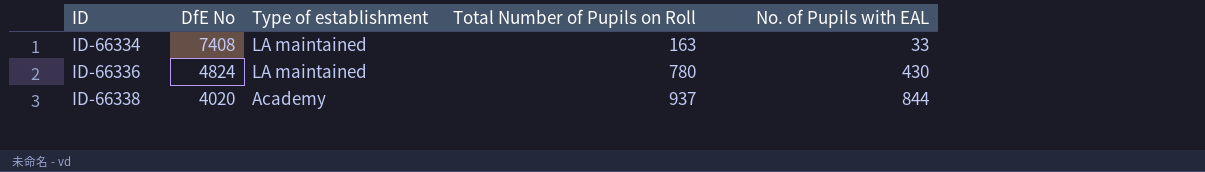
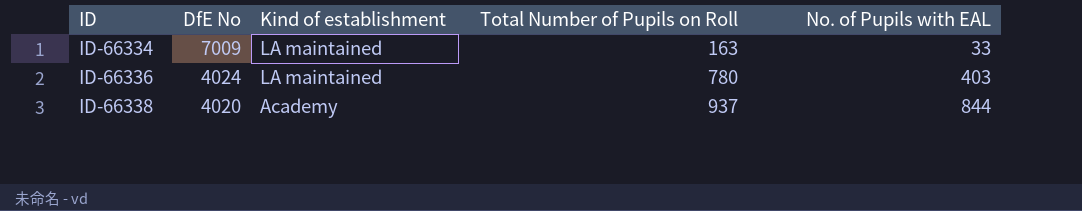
column name: Type of establishment -> Kind of establishment
ID-66334 | DfE No: 7408 -> 7009
ID-66336 | DfE No: 4824 -> 4024
ID-66336 | No. of Pupils with EAL: 430 -> 403

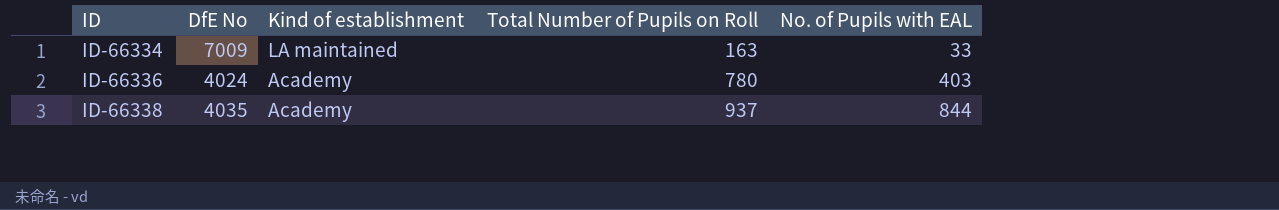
ID-66336 | Kind of establishment: LA maintained -> Academy
ID-66338 | DfE No: 4020 -> 4035

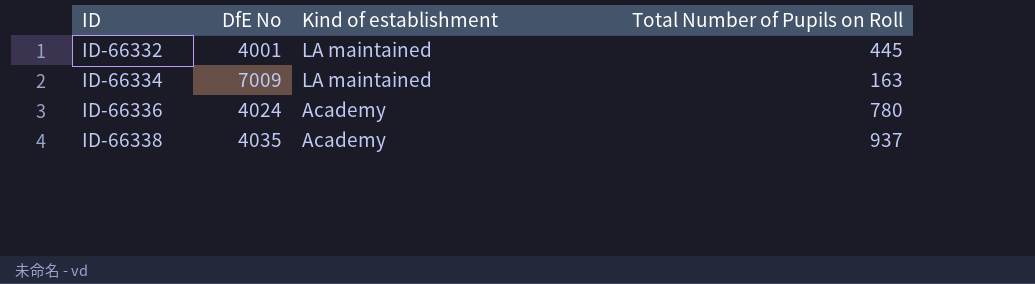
column No. of Pupils with EAL | position: 5 -> none
row ID-66332: none -> 4001 | LA maintained | 445

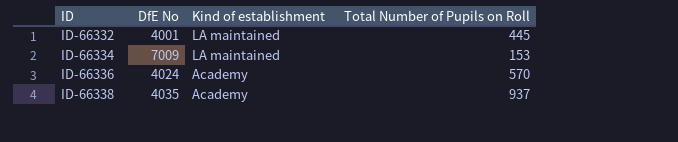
ID-66334 | Total Number of Pupils on Roll: 163 -> 153
ID-66336 | Total Number of Pupils on Roll: 780 -> 570

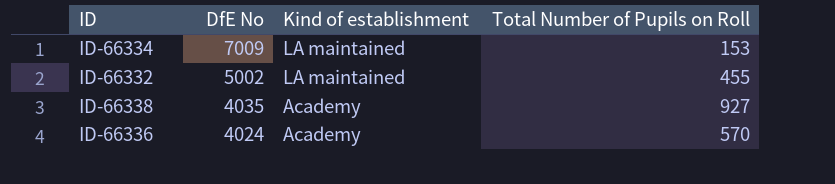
row order: ID ascending -> DfE No descending
ID-66332 | DfE No: 4001 -> 5002
ID-66332 | Total Number of Pupils on Roll: 445 -> 455
ID-66338 | Total Number of Pupils on Roll: 937 -> 927

